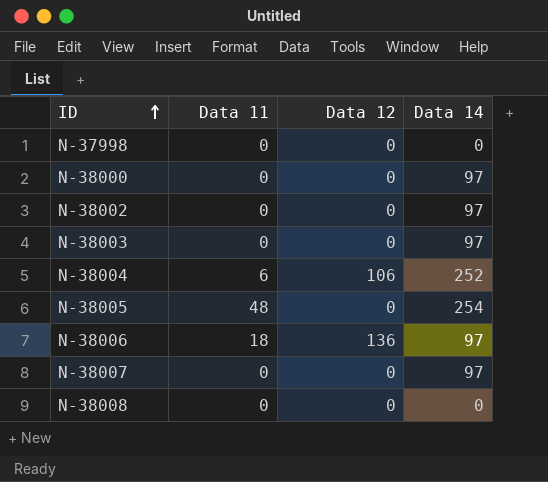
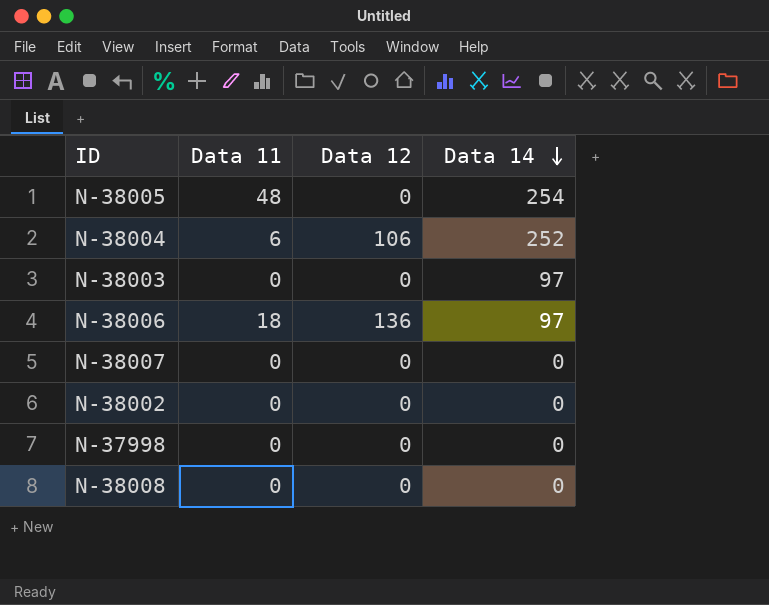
row order: ID ascending -> Data 14 descending
row N-38000: 0 | 0 | 97 -> none
N-38007 | Data 14: 97 -> 0
N-38002 | Data 14: 97 -> 0

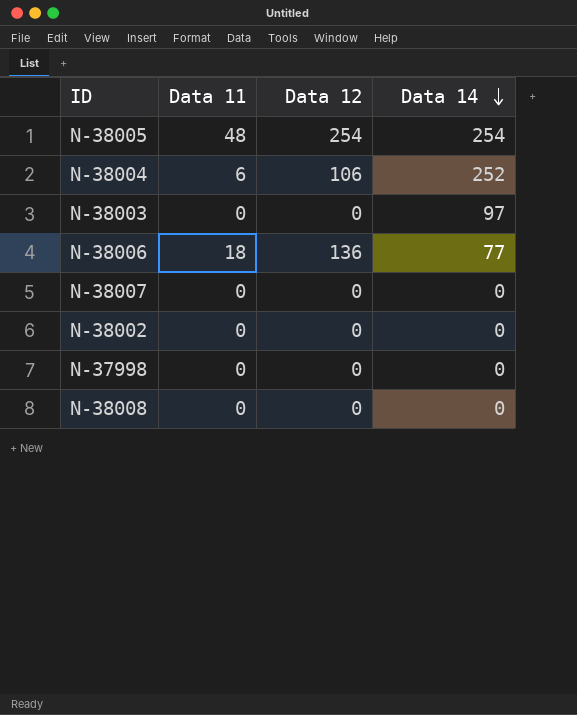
N-38005 | Data 12: 0 -> 254
N-38006 | Data 14: 97 -> 77

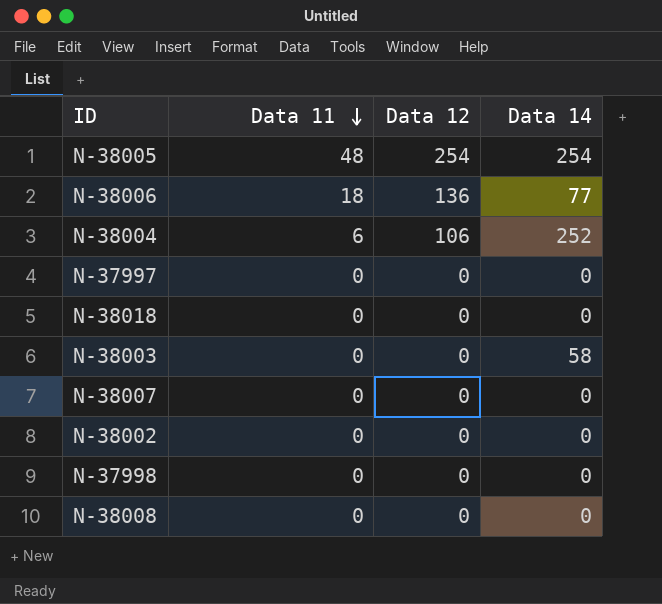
row order: Data 14 descending -> Data 11 descending
row N-37997: none -> 0 | 0 | 0
row N-38018: none -> 0 | 0 | 0
N-38003 | Data 14: 97 -> 58

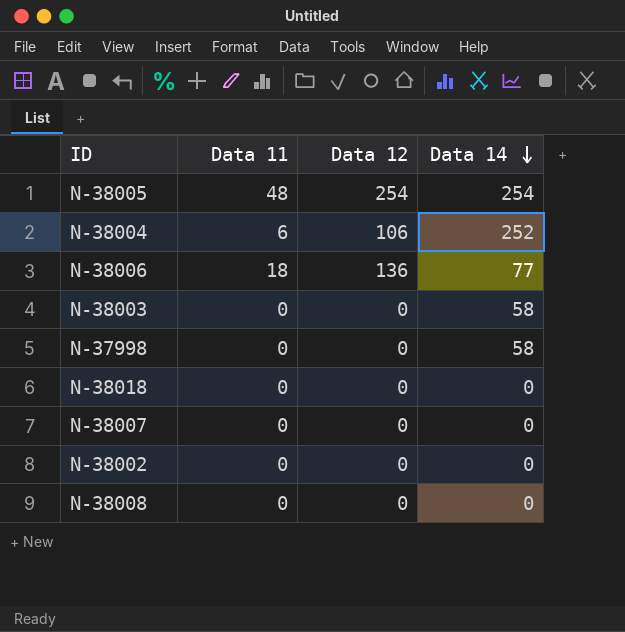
row order: Data 11 descending -> Data 14 descending
row N-37997: 0 | 0 | 0 -> none
N-37998 | Data 14: 0 -> 58

